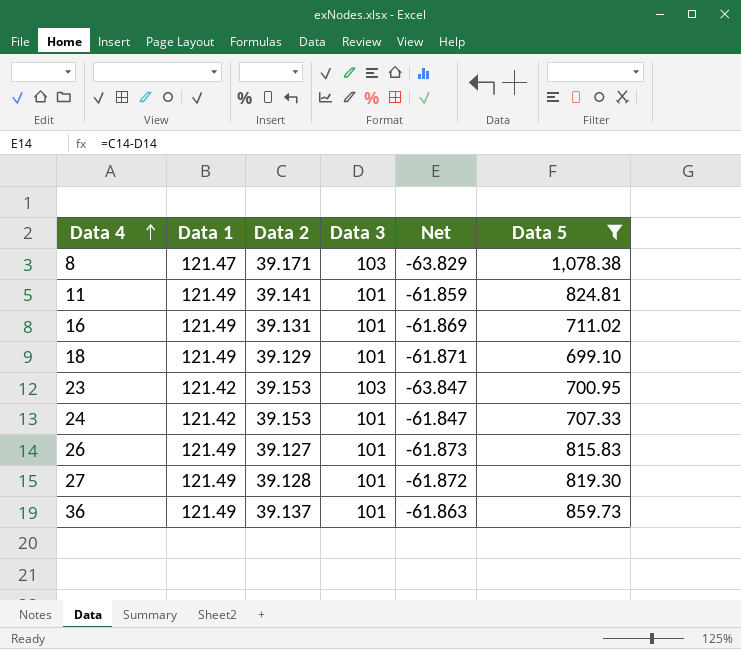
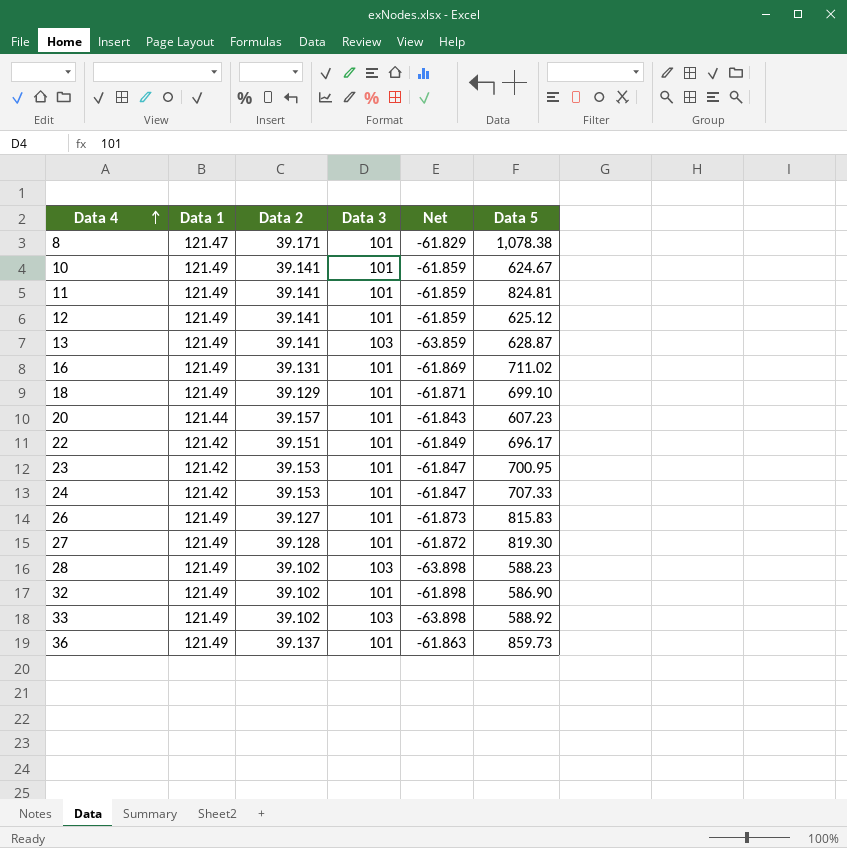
filter: Data 5 >= 699.10 -> none
8 | Data 3: 103 -> 101
8 | Net: -63.829 -> -61.829
23 | Data 3: 103 -> 101
23 | Net: -63.847 -> -61.847

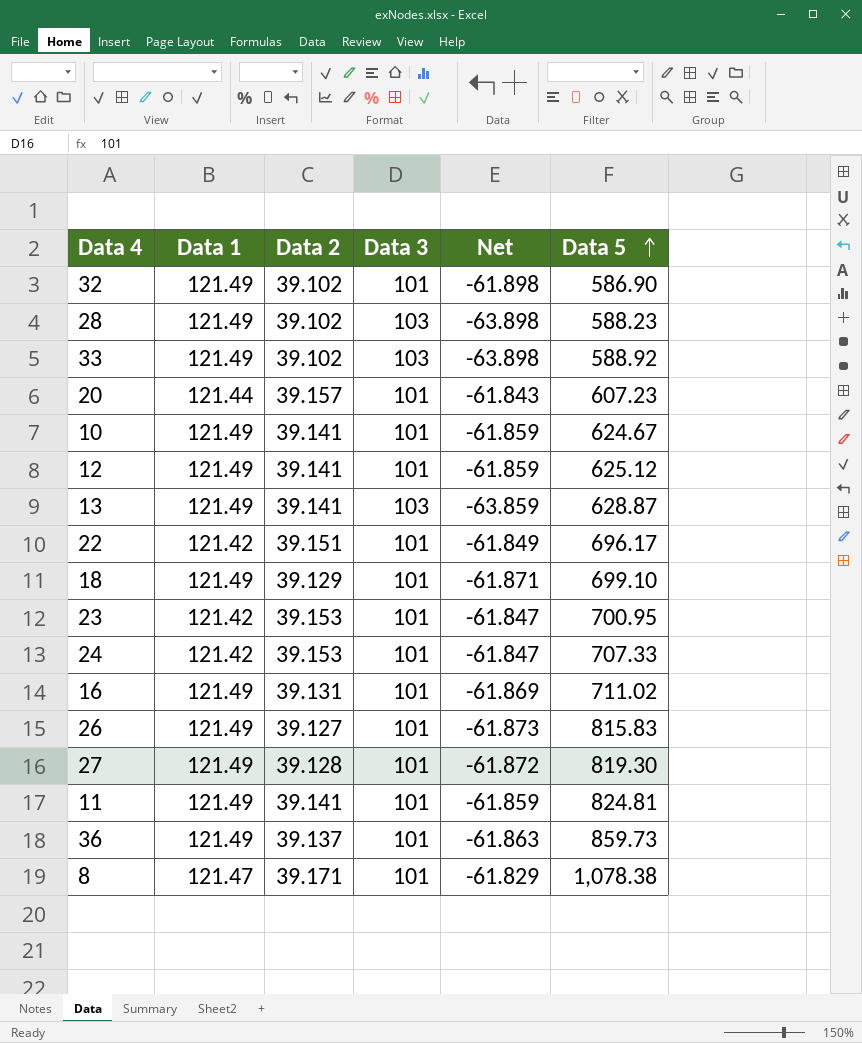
row order: Data 4 ascending -> Data 5 ascending

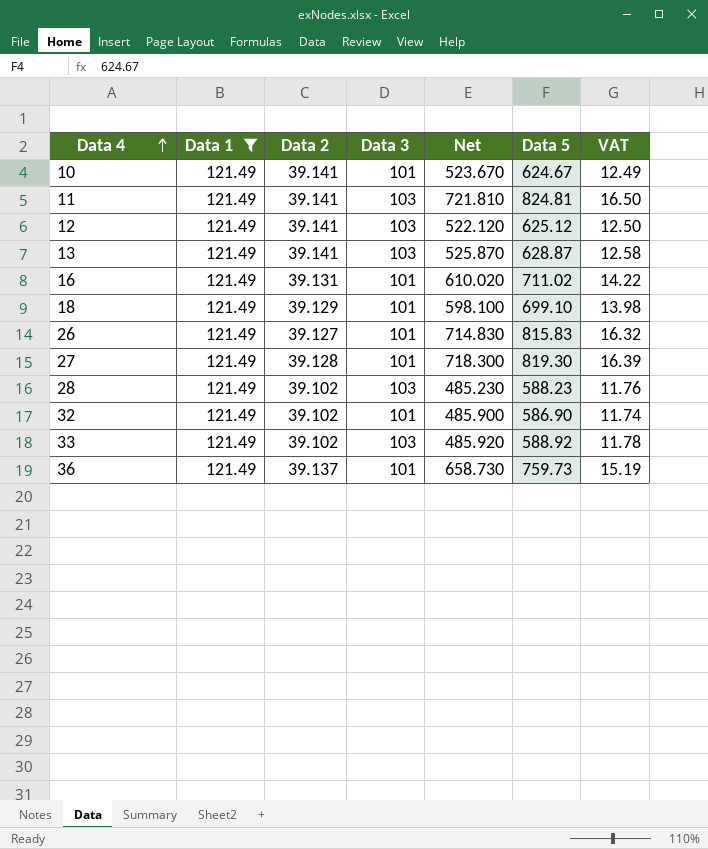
filter: none -> Data 1 = 121.49
row order: Data 5 ascending -> Data 4 ascending
column Net | formula: [Data 2] - [Data 3] -> [Data 5] - [Data 3]
column VAT | formula: none -> [Data 5] * 0.02
11 | Data 3: 101 -> 103
12 | Data 3: 101 -> 103
36 | Data 5: 859.73 -> 759.73

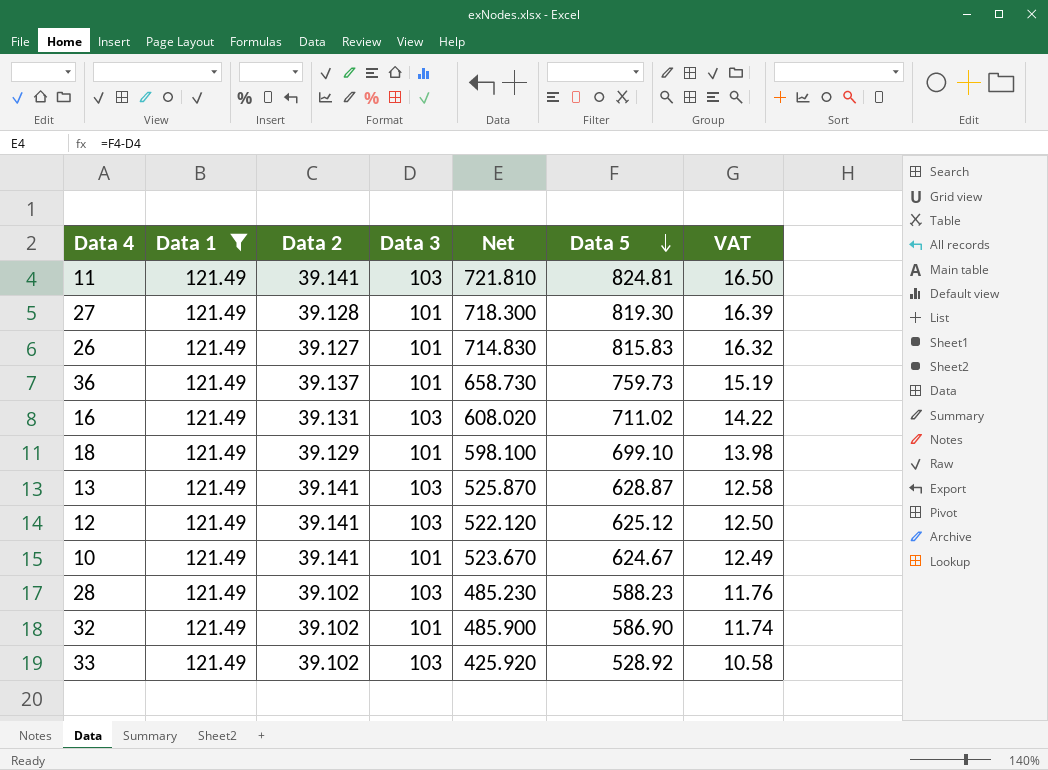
row order: Data 4 ascending -> Data 5 descending
16 | Data 3: 101 -> 103
16 | Net: 610.020 -> 608.020
33 | Net: 485.920 -> 425.920
33 | Data 5: 588.92 -> 528.92
33 | VAT: 11.78 -> 10.58

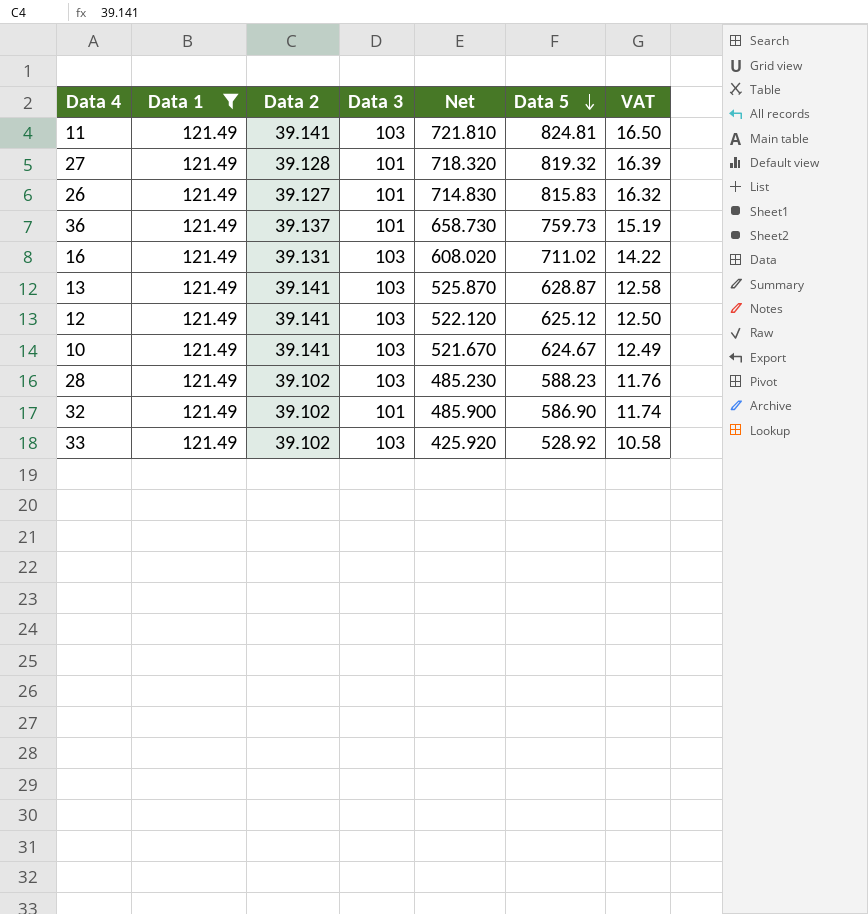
row 18: 121.49 | 39.129 | 101 | 598.100 | 699.10 | 13.98 -> none
27 | Net: 718.300 -> 718.320
27 | Data 5: 819.30 -> 819.32
10 | Data 3: 101 -> 103
10 | Net: 523.670 -> 521.670

